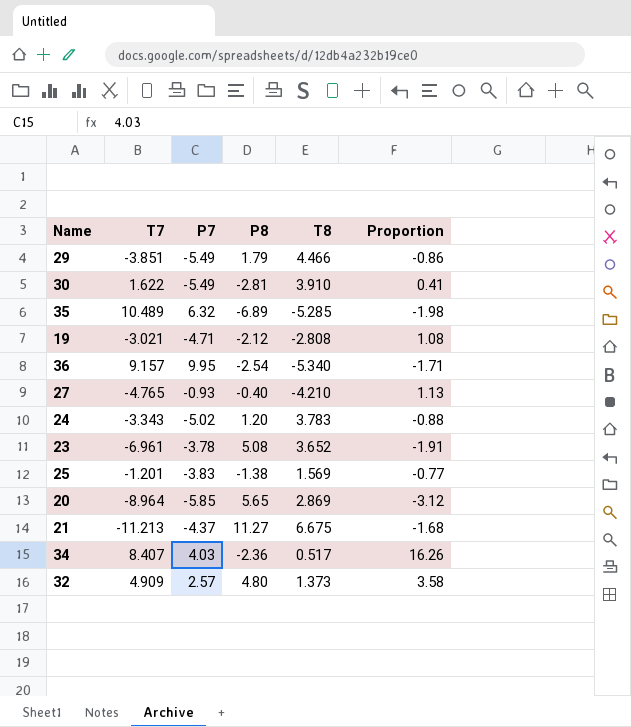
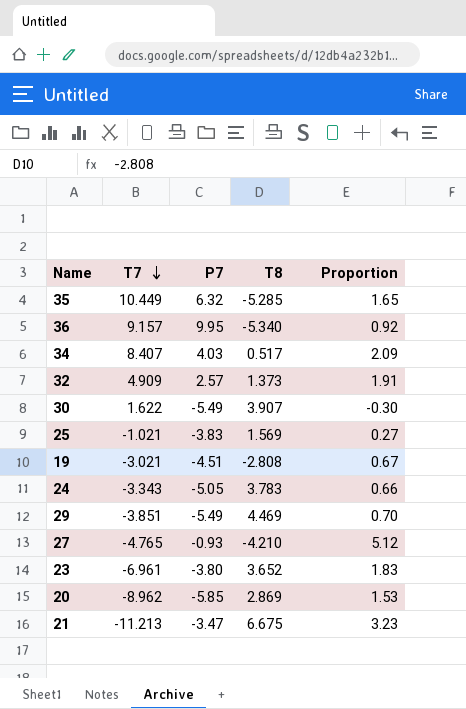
row order: none -> T7 descending
column P8 | position: 4 -> none
column Proportion | formula: [T7] / [T8] -> [T7] / [P7]
35 | T7: 10.489 -> 10.449
30 | T8: 3.910 -> 3.907
25 | T7: -1.201 -> -1.021
19 | P7: -4.71 -> -4.51
24 | P7: -5.02 -> -5.05
29 | T8: 4.466 -> 4.469
23 | P7: -3.78 -> -3.80
20 | T7: -8.964 -> -8.962
21 | P7: -4.37 -> -3.47

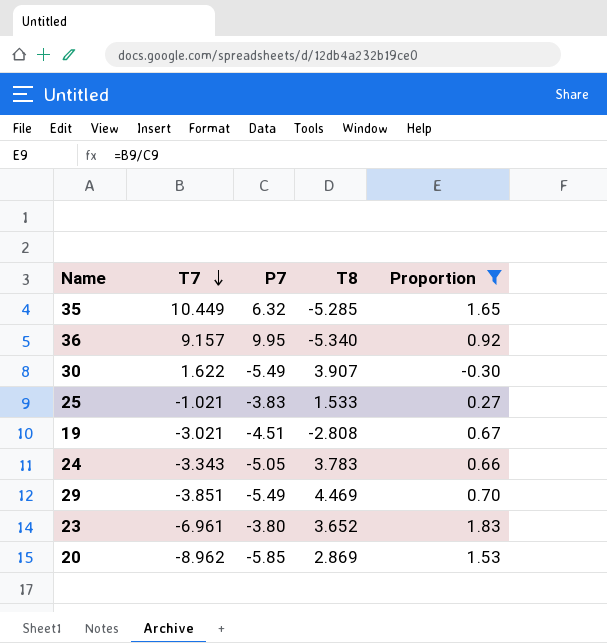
filter: none -> Proportion <= 1.83
25 | T8: 1.569 -> 1.533

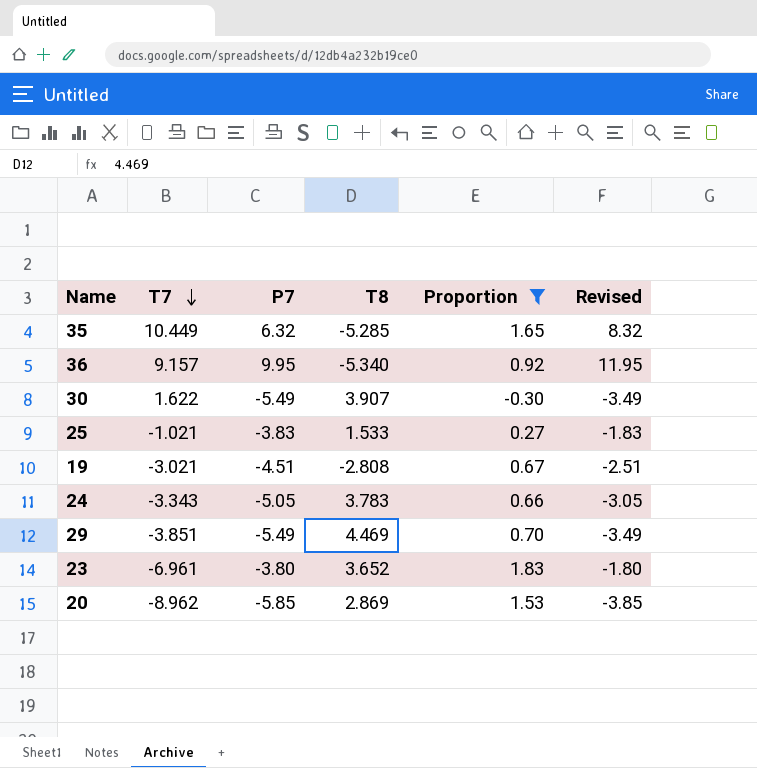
column Revised | formula: none -> [P7] + 2

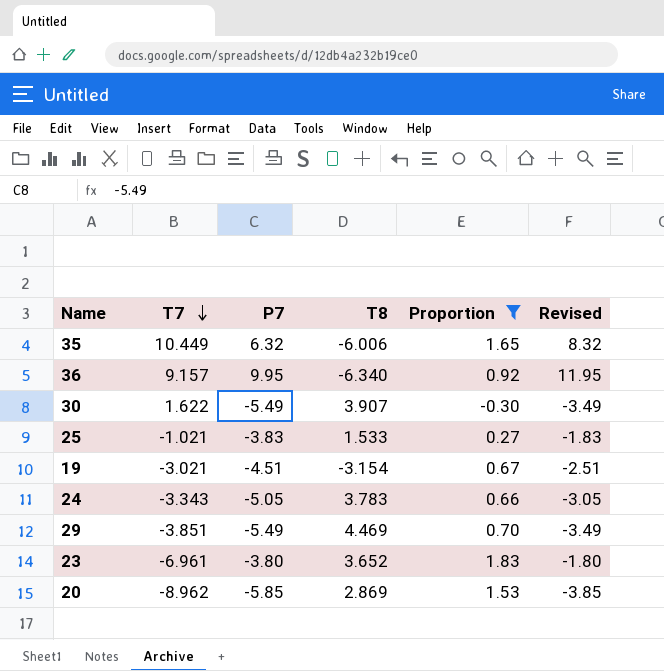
35 | T8: -5.285 -> -6.006
36 | T8: -5.340 -> -6.340
19 | T8: -2.808 -> -3.154

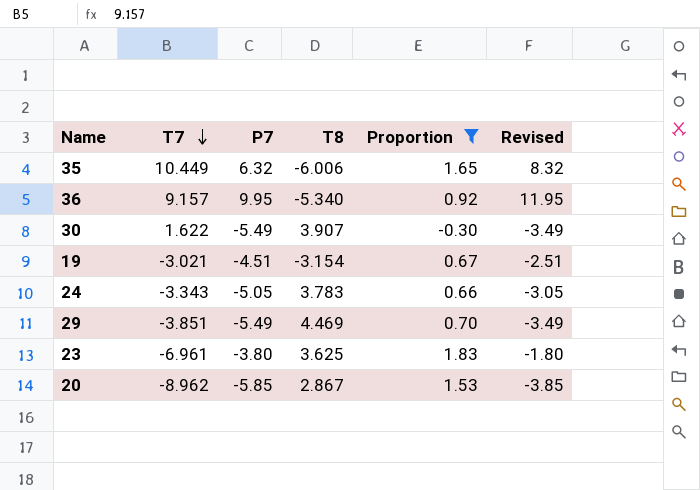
row 25: -1.021 | -3.83 | 1.533 | 0.27 | -1.83 -> none
36 | T8: -6.340 -> -5.340
23 | T8: 3.652 -> 3.625
20 | T8: 2.869 -> 2.867

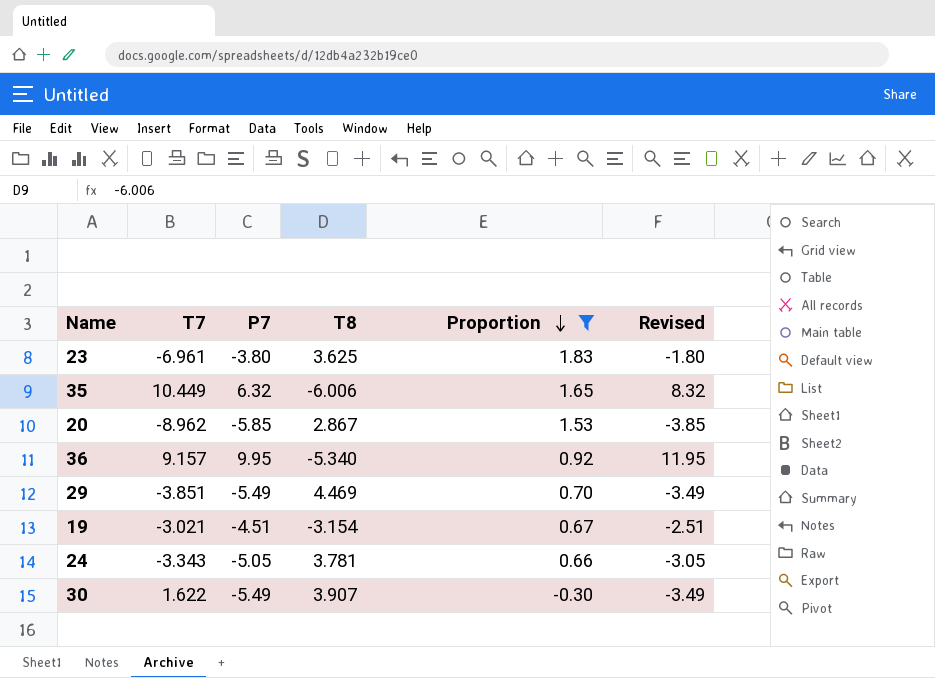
row order: T7 descending -> Proportion descending
24 | T8: 3.783 -> 3.781

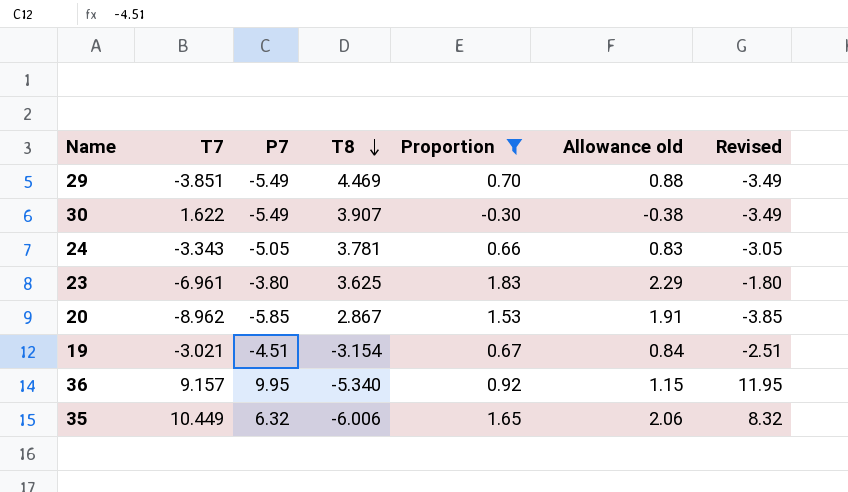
row order: Proportion descending -> T8 descending
column Allowance old | formula: none -> [Proportion] * 1.25

